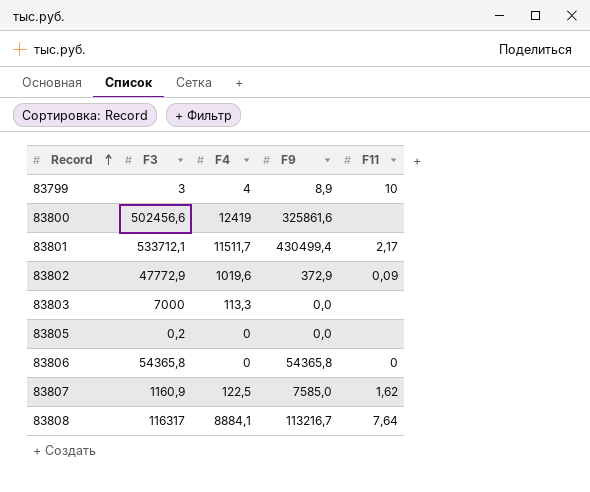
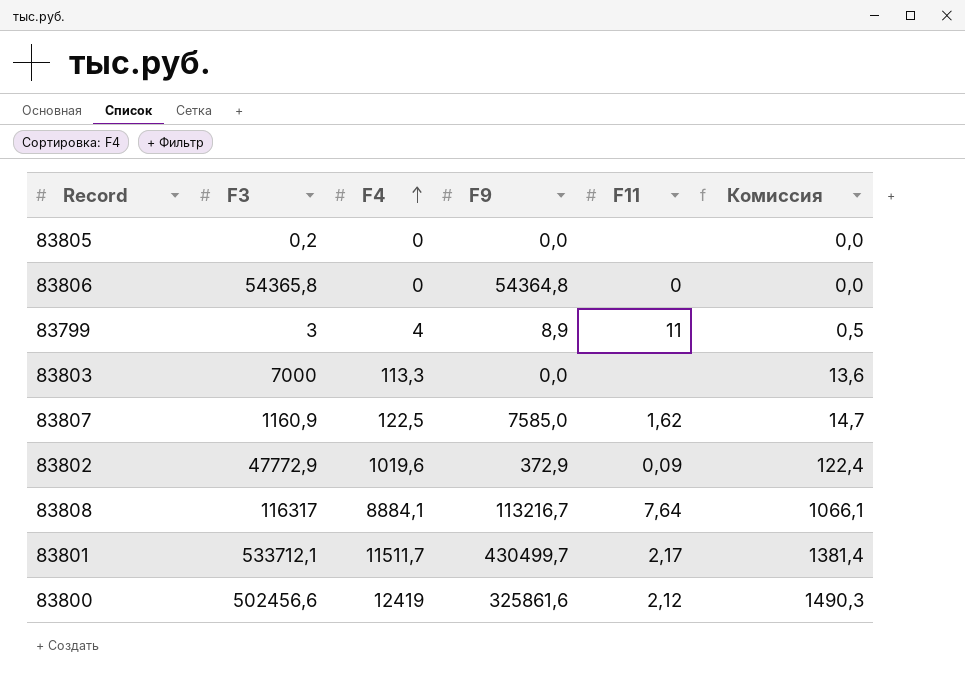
row order: Record ascending -> F4 ascending
column Комиссия | formula: none -> [F4] * 0,12
83806 | F9: 54365,8 -> 54364,8
83799 | F11: 10 -> 11
83801 | F9: 430499,4 -> 430499,7
83800 | F11: none -> 2,12

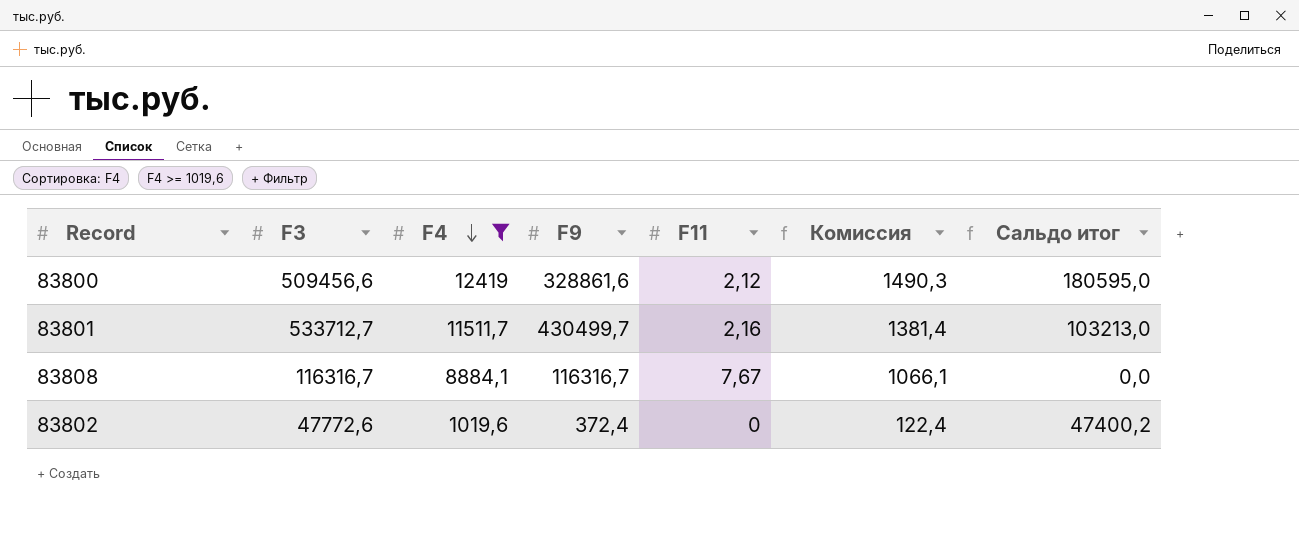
filter: none -> F4 >= 1019,6
row order: F4 ascending -> F4 descending
column Сальдо итог | formula: none -> [F3] - [F9]
83800 | F3: 502456,6 -> 509456,6
83800 | F9: 325861,6 -> 328861,6
83801 | F3: 533712,1 -> 533712,7
83801 | F11: 2,17 -> 2,16
83808 | F3: 116317 -> 116316,7
83808 | F9: 113216,7 -> 116316,7
83808 | F11: 7,64 -> 7,67
83802 | F3: 47772,9 -> 47772,6
83802 | F9: 372,9 -> 372,4
83802 | F11: 0,09 -> 0

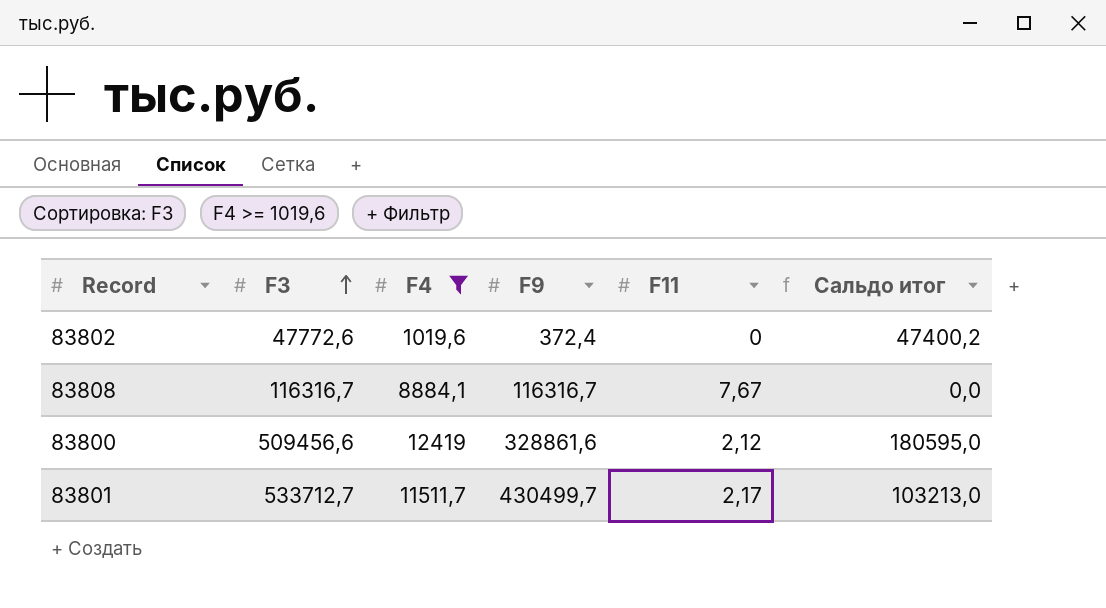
row order: F4 descending -> F3 ascending
column Комиссия | formula: [F4] * 0,12 -> none
83801 | F11: 2,16 -> 2,17

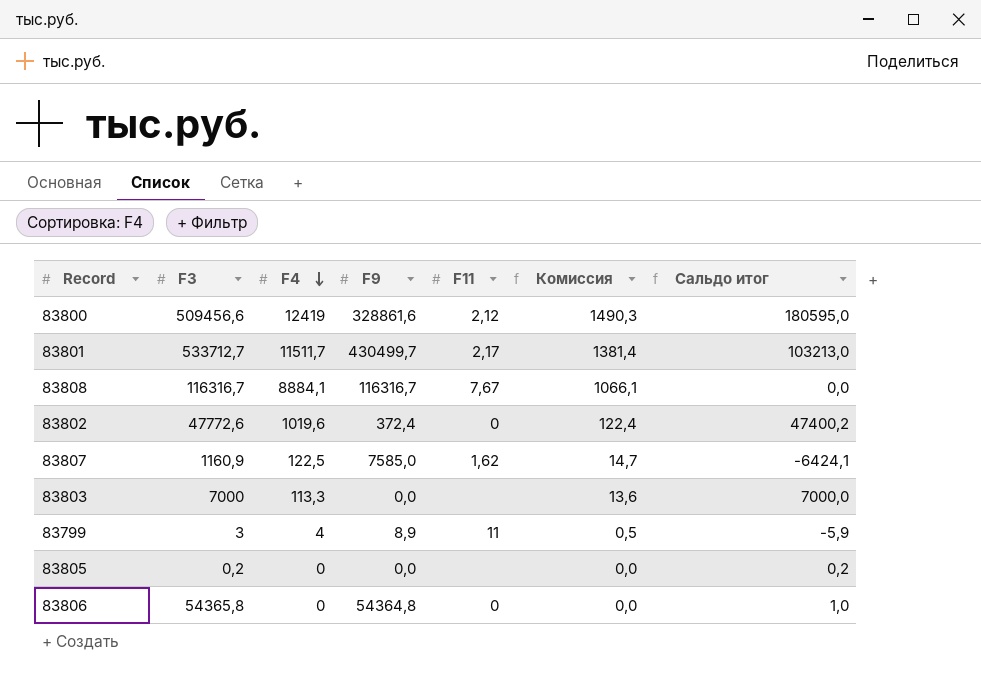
filter: F4 >= 1019,6 -> none
row order: F3 ascending -> F4 descending
column Комиссия | formula: none -> [F4] * 0,12

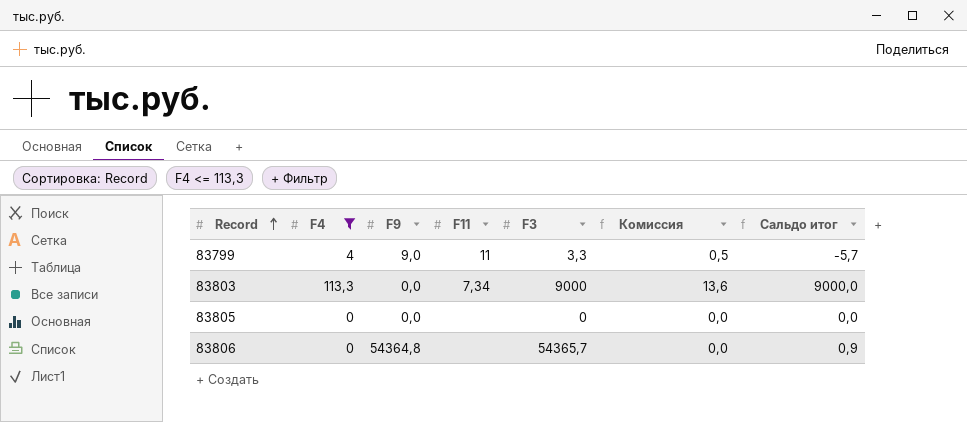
filter: none -> F4 <= 113,3
row order: F4 descending -> Record ascending
column F3 | position: 2 -> 5
83799 | F9: 8,9 -> 9,0
83799 | F3: 3 -> 3,3
83799 | Сальдо итог: -5,9 -> -5,7
83803 | F11: none -> 7,34
83803 | F3: 7000 -> 9000
83803 | Сальдо итог: 7000,0 -> 9000,0
83805 | F3: 0,2 -> 0
83805 | Сальдо итог: 0,2 -> 0,0
83806 | F11: 0 -> none
83806 | F3: 54365,8 -> 54365,7
83806 | Сальдо итог: 1,0 -> 0,9

